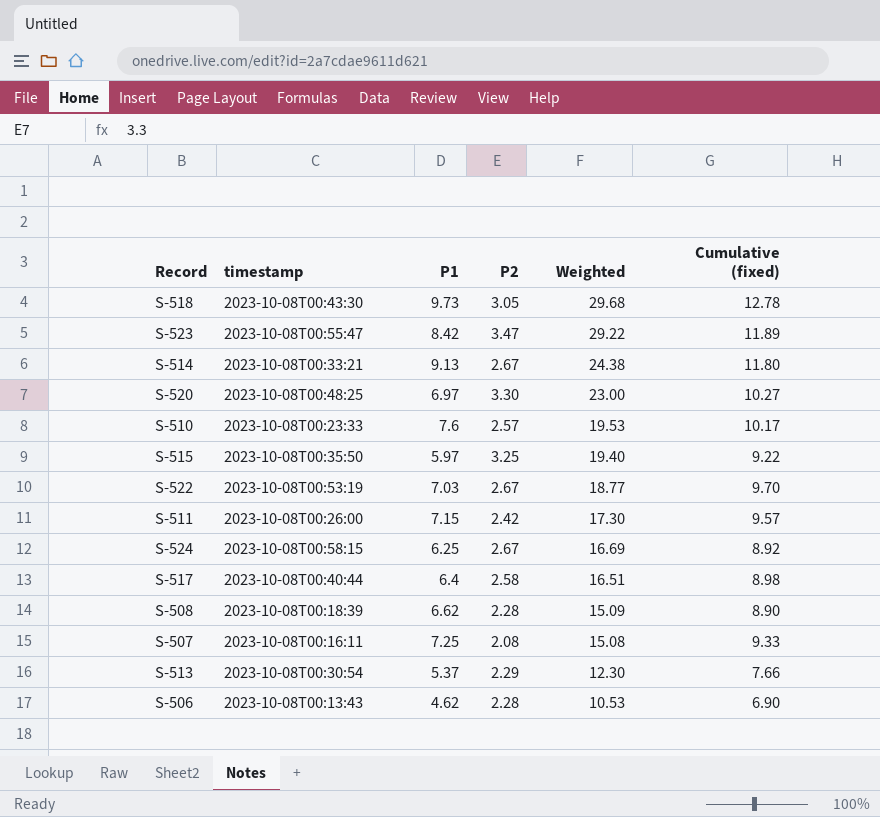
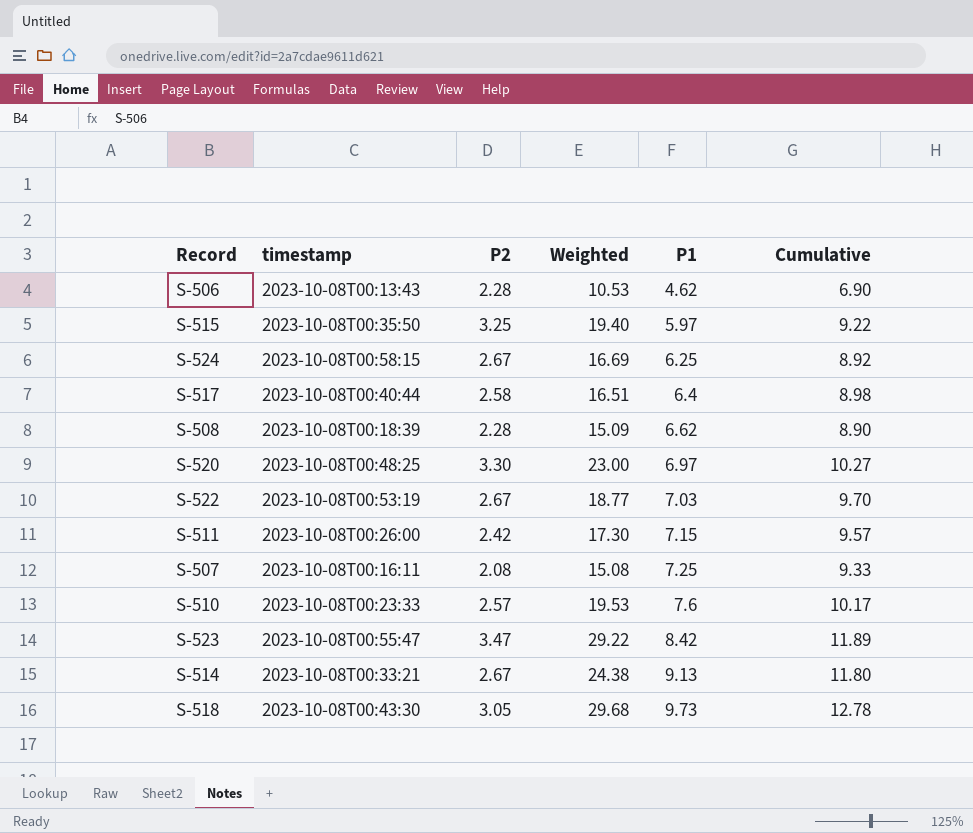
row order: Weighted descending -> P1 ascending
column P1 | position: 3 -> 5
column name: Cumulative (fixed) -> Cumulative
row S-513: 2023-10-08T00:30:54 | 5.37 | 2.29 | 12.30 | 7.66 -> none

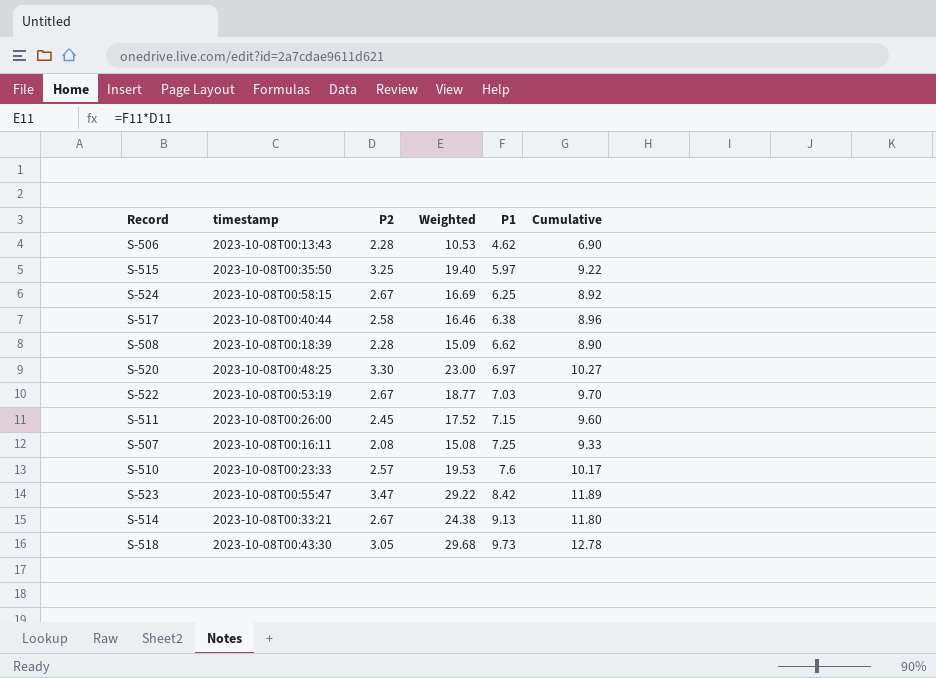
S-517 | Weighted: 16.51 -> 16.46
S-517 | P1: 6.4 -> 6.38
S-517 | Cumulative: 8.98 -> 8.96
S-511 | P2: 2.42 -> 2.45
S-511 | Weighted: 17.30 -> 17.52
S-511 | Cumulative: 9.57 -> 9.60

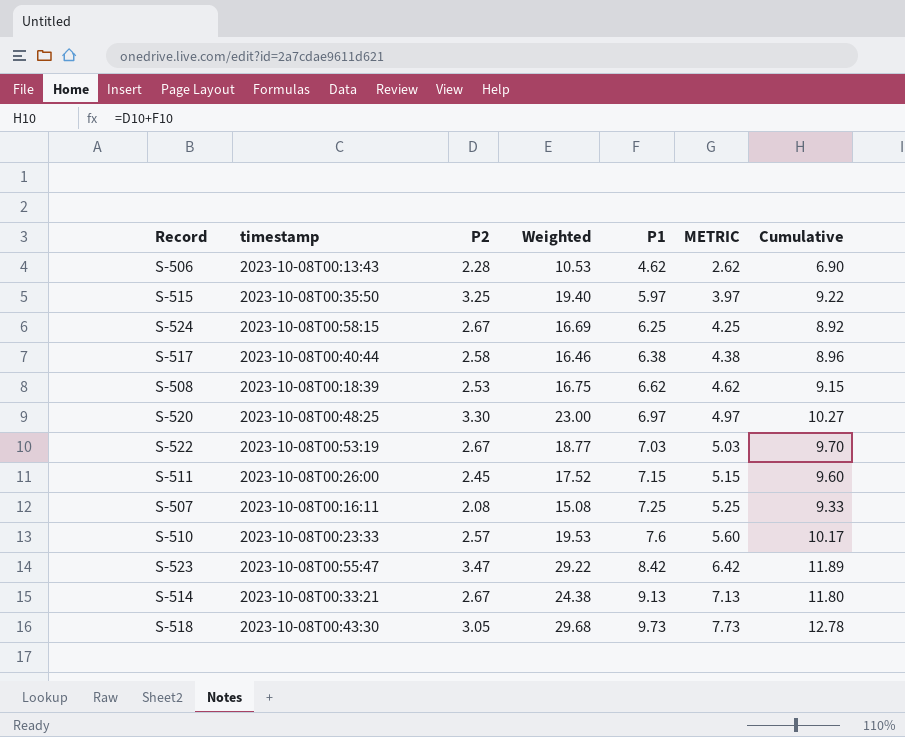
column METRIC | formula: none -> [P1] - 2
S-508 | P2: 2.28 -> 2.53
S-508 | Weighted: 15.09 -> 16.75
S-508 | Cumulative: 8.90 -> 9.15

